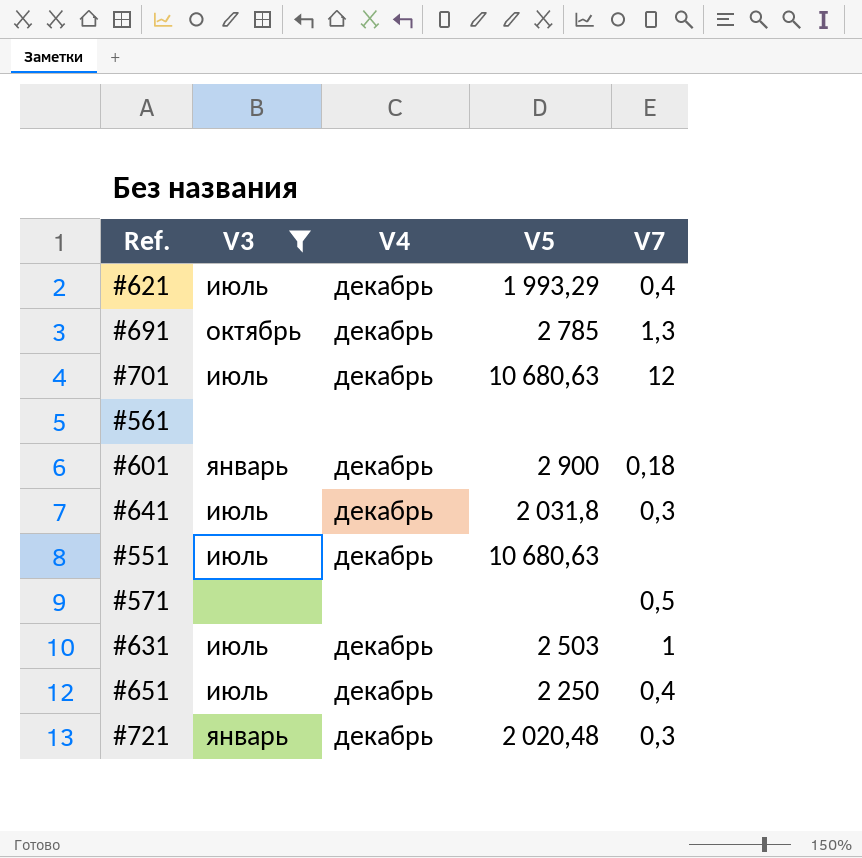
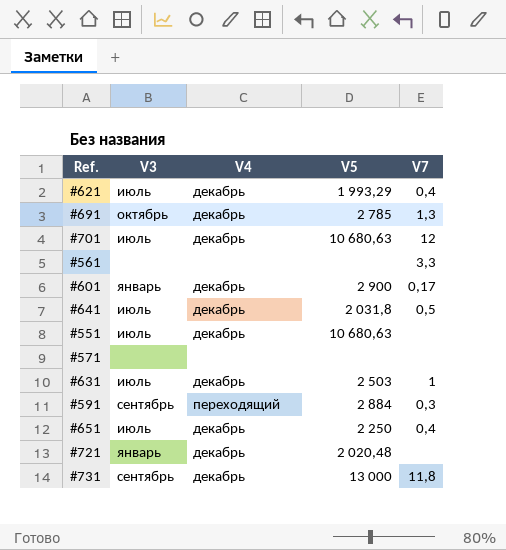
filter: V3 != сентябрь -> none
#561 | V7: none -> 3,3
#601 | V7: 0,18 -> 0,17
#641 | V7: 0,3 -> 0,5
#571 | V7: 0,5 -> none
#721 | V7: 0,3 -> none

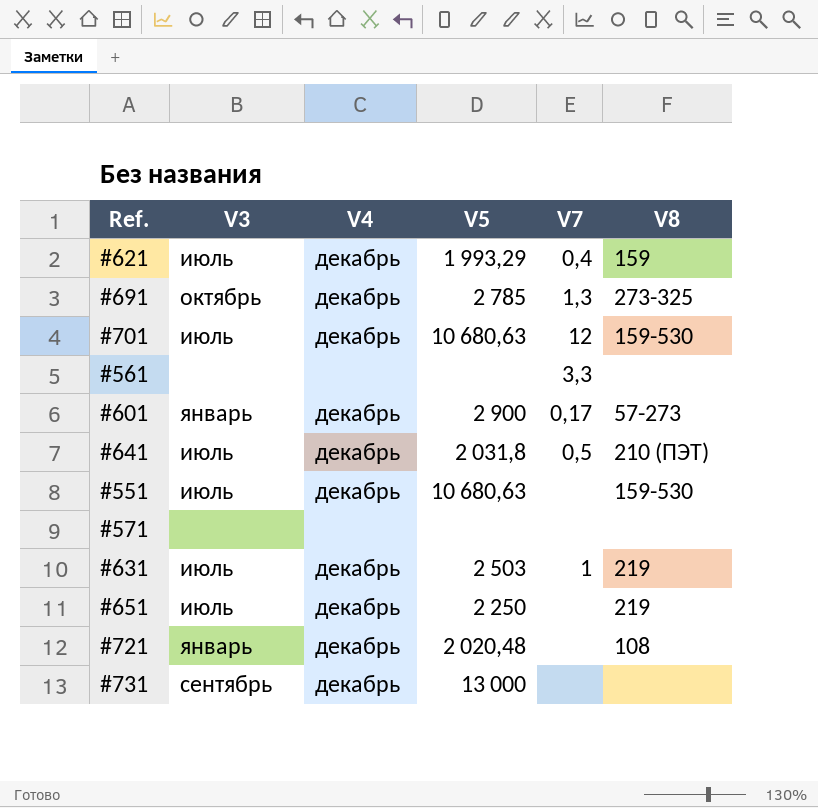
column V8 | position: none -> 6
row #591: сентябрь | переходящий | 2 884 | 0,3 -> none
#651 | V7: 0,4 -> none
#731 | V7: 11,8 -> none

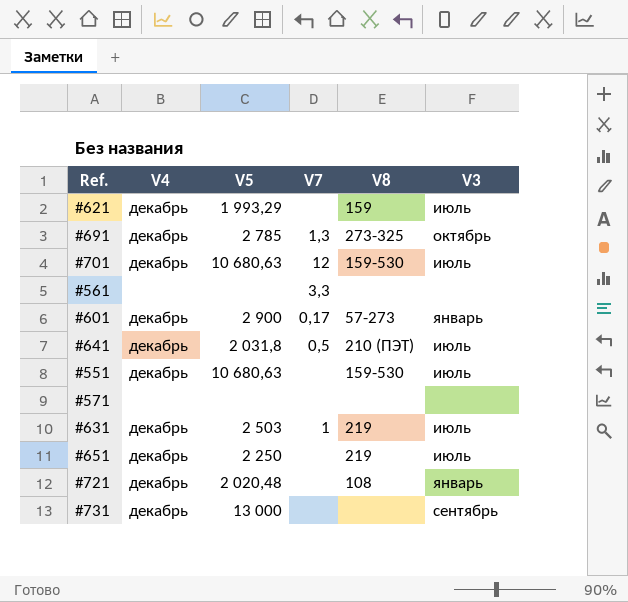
column V3 | position: 2 -> 6
#621 | V7: 0,4 -> none

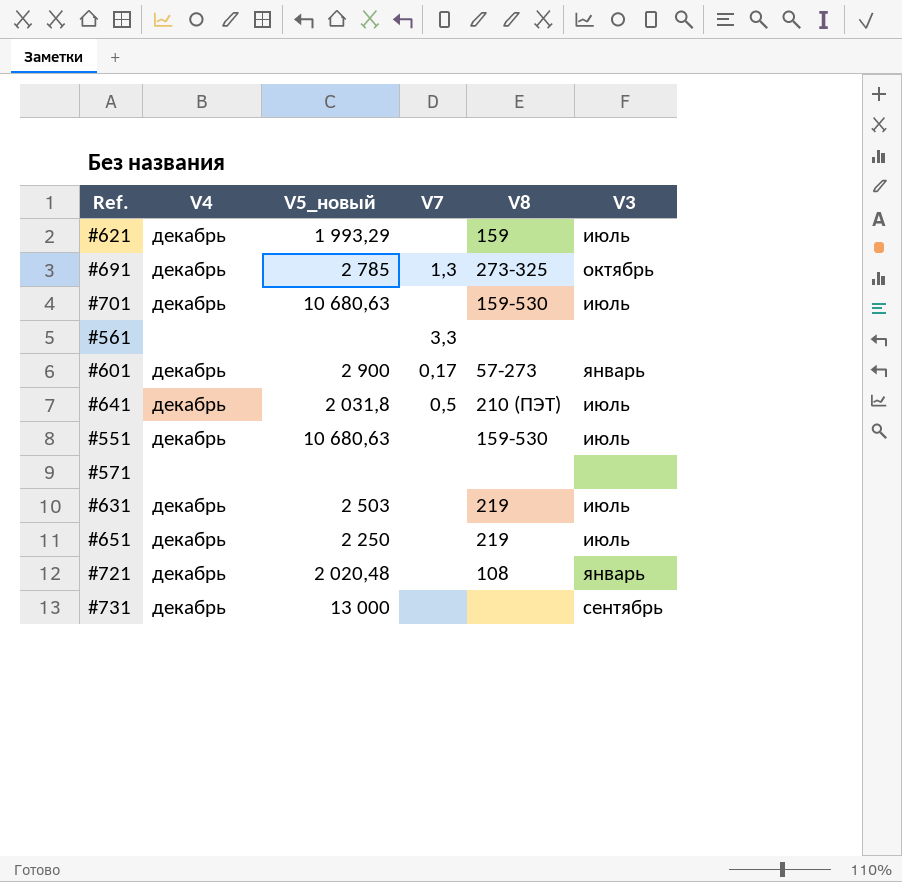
column name: V5 -> V5_новый
#701 | V7: 12 -> none
#631 | V7: 1 -> none

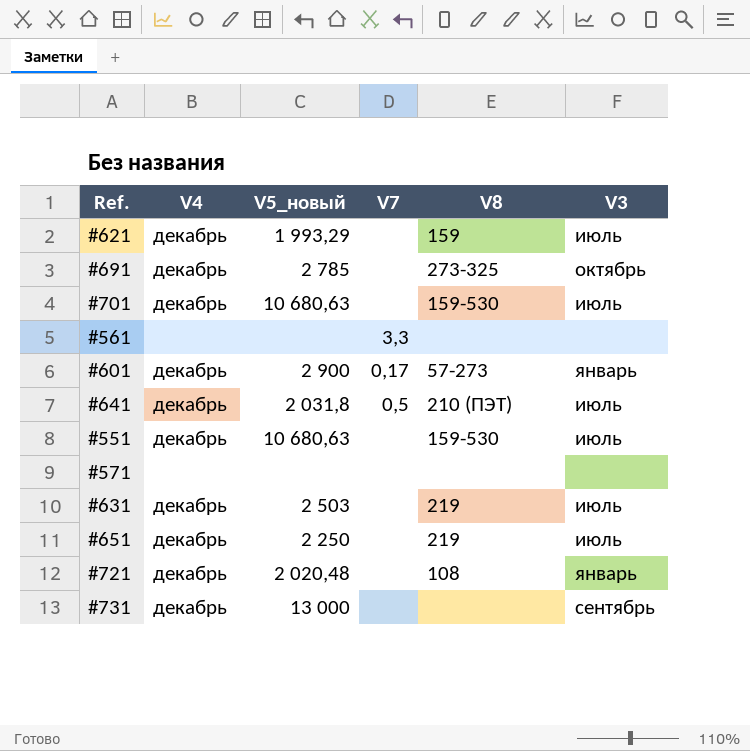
#691 | V7: 1,3 -> none

